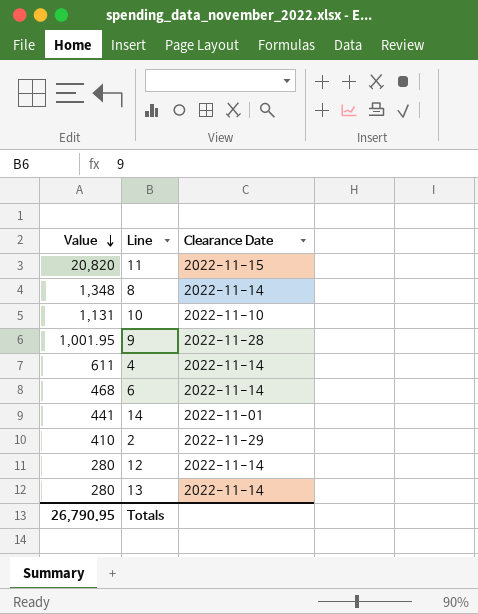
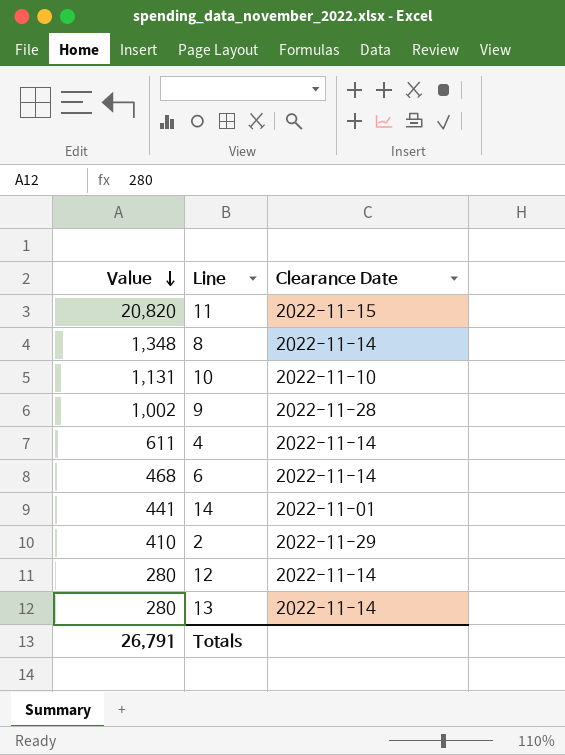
9 | Value: 1,001.95 -> 1,002
Totals | Value: 26,790.95 -> 26,791

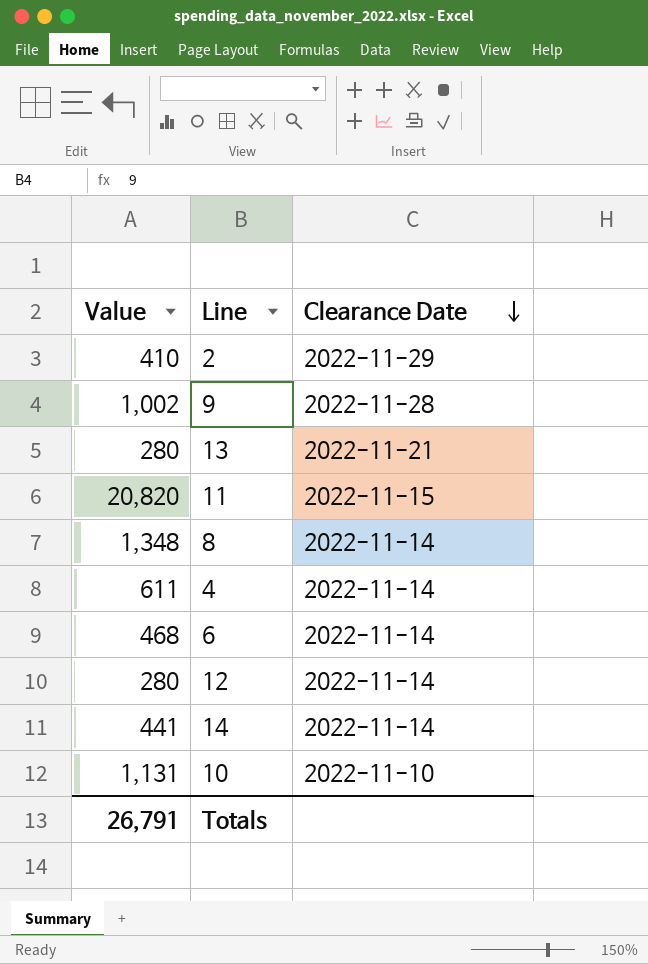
row order: Value descending -> Clearance Date descending
13 | Clearance Date: 2022-11-14 -> 2022-11-21
14 | Clearance Date: 2022-11-01 -> 2022-11-14

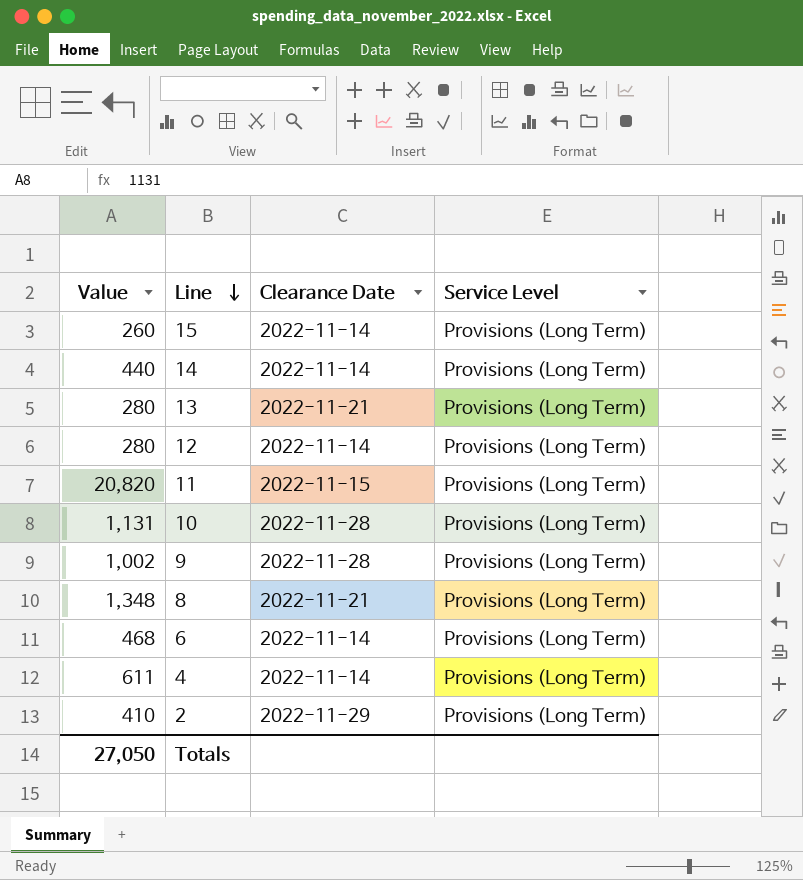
row order: Clearance Date descending -> Line descending
column Service Level | position: none -> 4
row 15: none -> 260 | 2022-11-14 | Provisions (Long Term)
14 | Value: 441 -> 440
10 | Clearance Date: 2022-11-10 -> 2022-11-28
8 | Clearance Date: 2022-11-14 -> 2022-11-21
Totals | Value: 26,791 -> 27,050

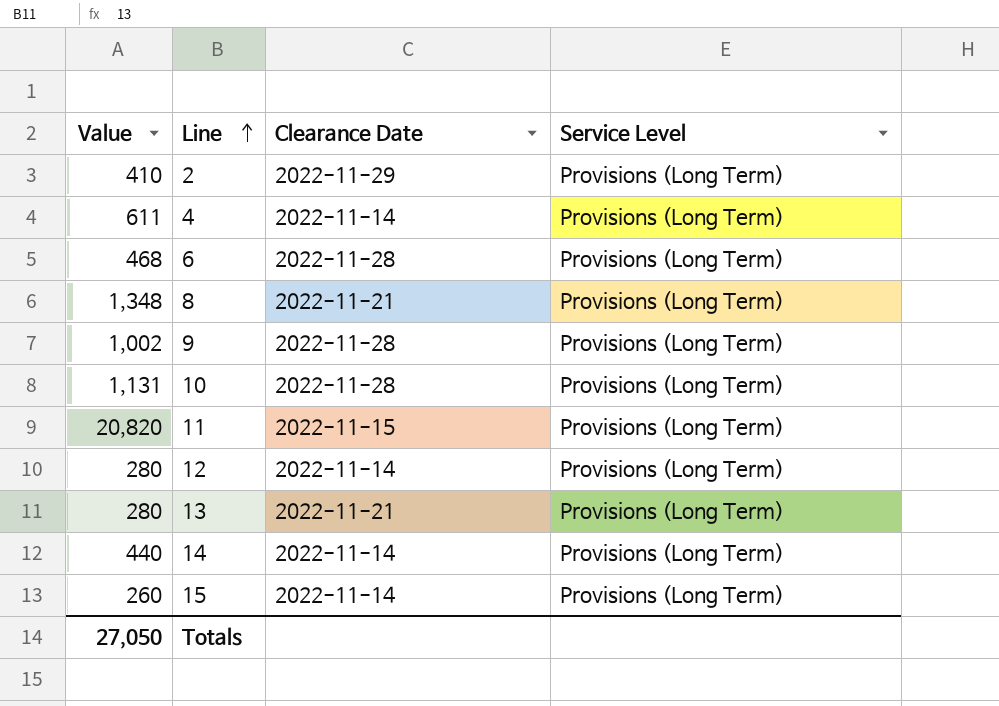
row order: Line descending -> Line ascending
6 | Clearance Date: 2022-11-14 -> 2022-11-28

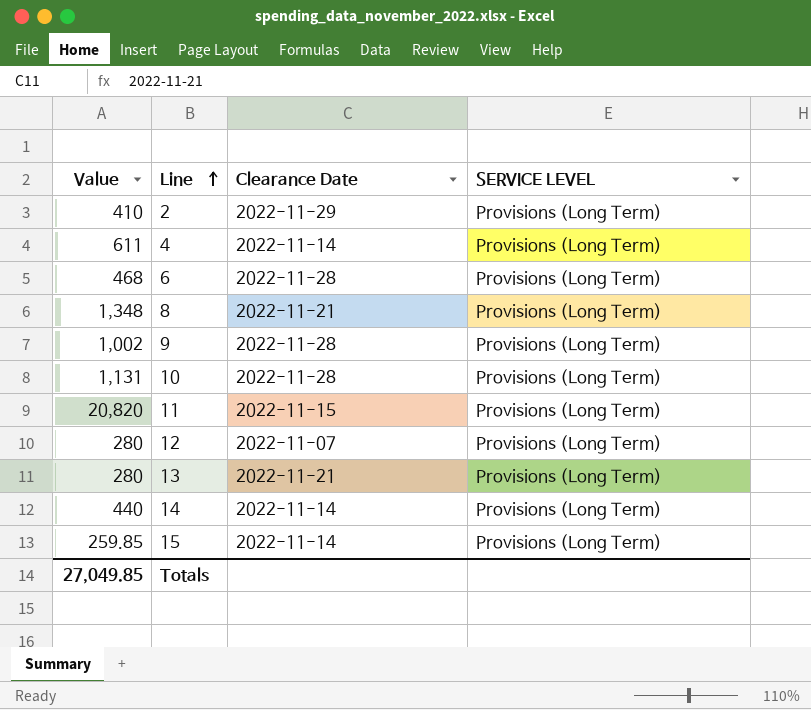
column name: Service Level -> SERVICE LEVEL
12 | Clearance Date: 2022-11-14 -> 2022-11-07
15 | Value: 260 -> 259.85
Totals | Value: 27,050 -> 27,049.85

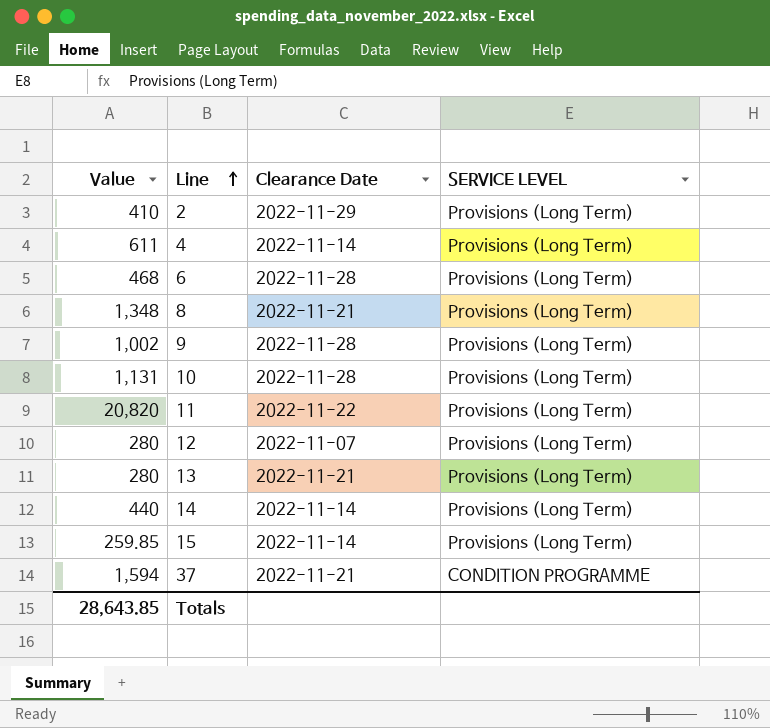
11 | Clearance Date: 2022-11-15 -> 2022-11-22
row 37: none -> 1,594 | 2022-11-21 | CONDITION PROGRAMME
Totals | Value: 27,049.85 -> 28,643.85

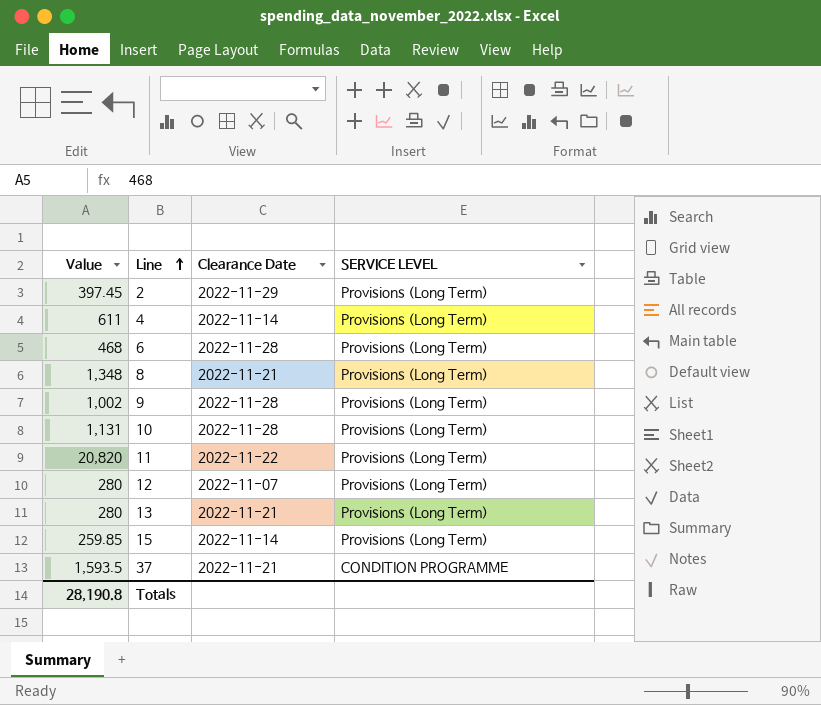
row 14: 440 | 2022-11-14 | Provisions (Long Term) -> none
2 | Value: 410 -> 397.45
37 | Value: 1,594 -> 1,593.5
Totals | Value: 28,643.85 -> 28,190.8

